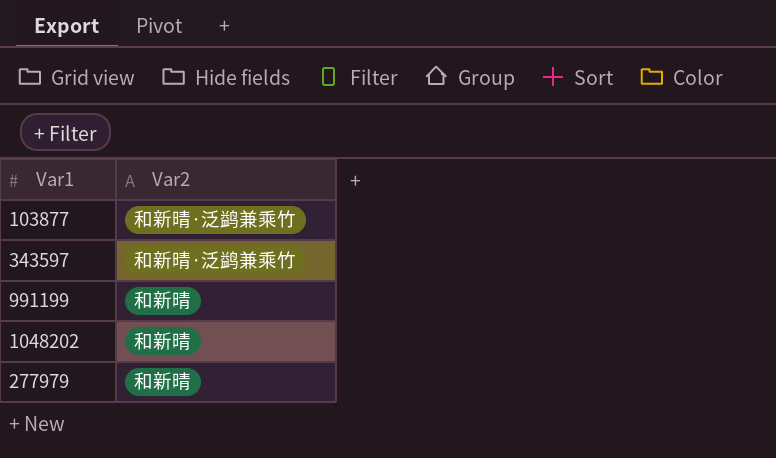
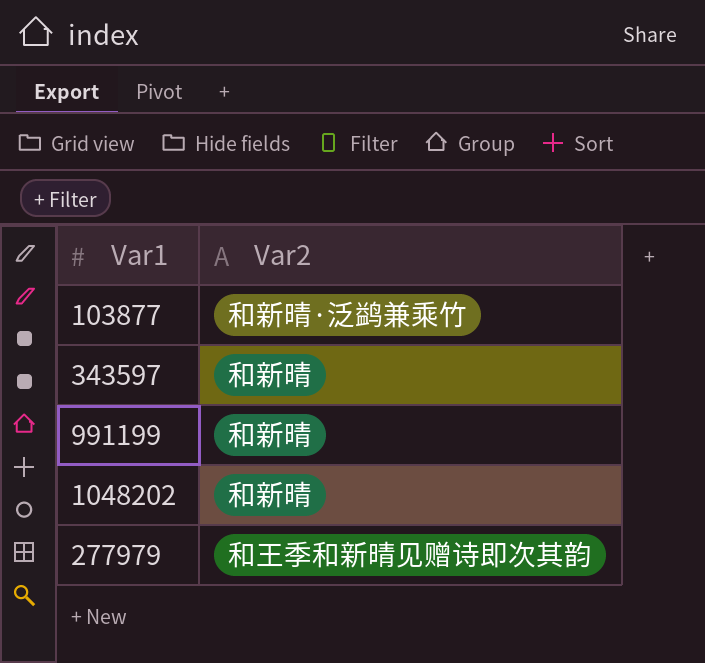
343597 | Var2: 和新晴·泛鹢兼乘竹 -> 和新晴
277979 | Var2: 和新晴 -> 和王季和新晴见赠诗即次其韵

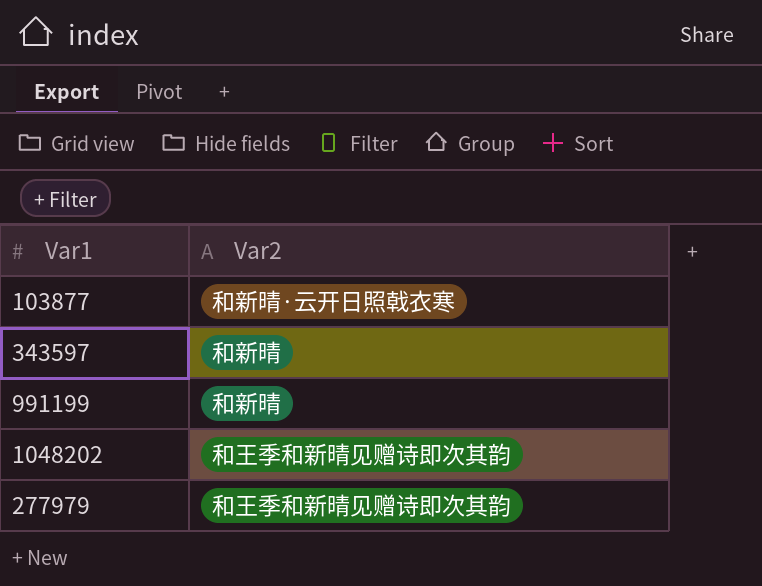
103877 | Var2: 和新晴·泛鹢兼乘竹 -> 和新晴·云开日照戟衣寒
1048202 | Var2: 和新晴 -> 和王季和新晴见赠诗即次其韵

